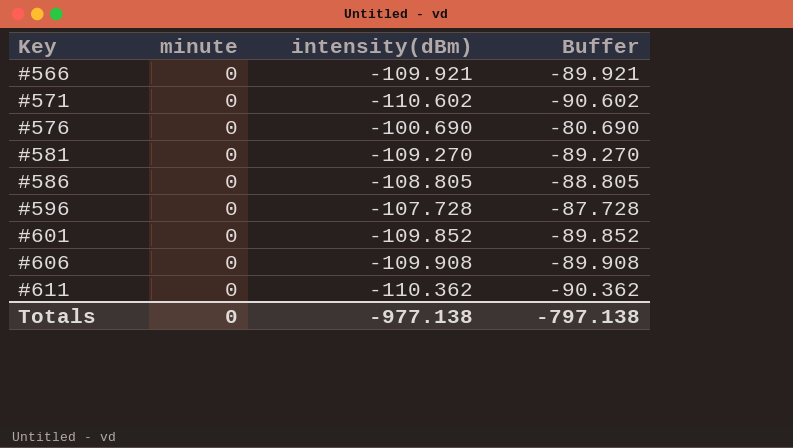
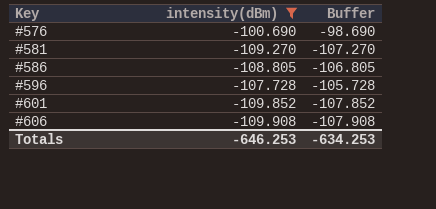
filter: none -> intensity(dBm) >= -109.908
column minute | position: 2 -> none
column Buffer | formula: [intensity(dBm)] + 20 -> [intensity(dBm)] + 2
Totals | intensity(dBm): -977.138 -> -646.253
Totals | Buffer: -797.138 -> -634.253

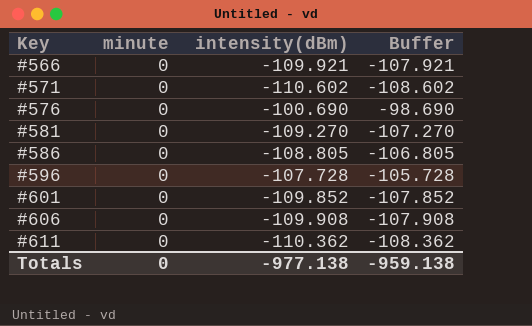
filter: intensity(dBm) >= -109.908 -> none
column minute | position: none -> 2
Totals | intensity(dBm): -646.253 -> -977.138
Totals | Buffer: -634.253 -> -959.138

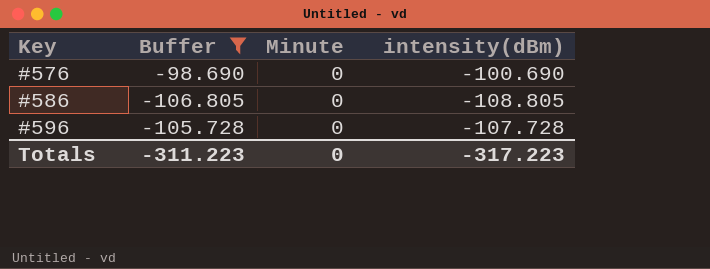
filter: none -> Buffer >= -106.805
column Buffer | position: 4 -> 2
column name: minute -> Minute
Totals | Buffer: -959.138 -> -311.223
Totals | intensity(dBm): -977.138 -> -317.223

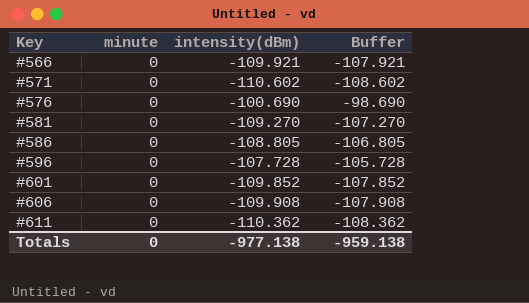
filter: Buffer >= -106.805 -> none
column name: Minute -> minute
column Buffer | position: 2 -> 4
Totals | intensity(dBm): -317.223 -> -977.138
Totals | Buffer: -311.223 -> -959.138

